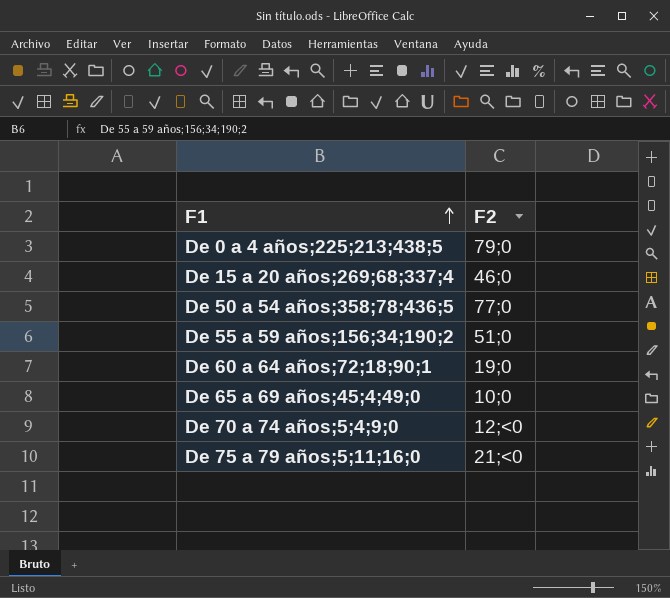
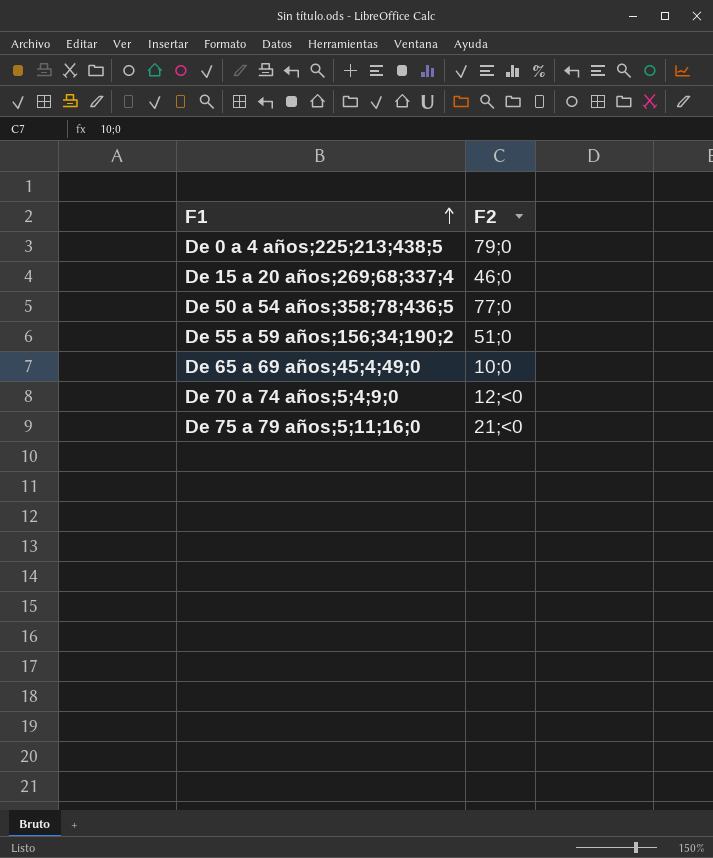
row De 60 a 64 años;72;18;90;1: 19;0 -> none

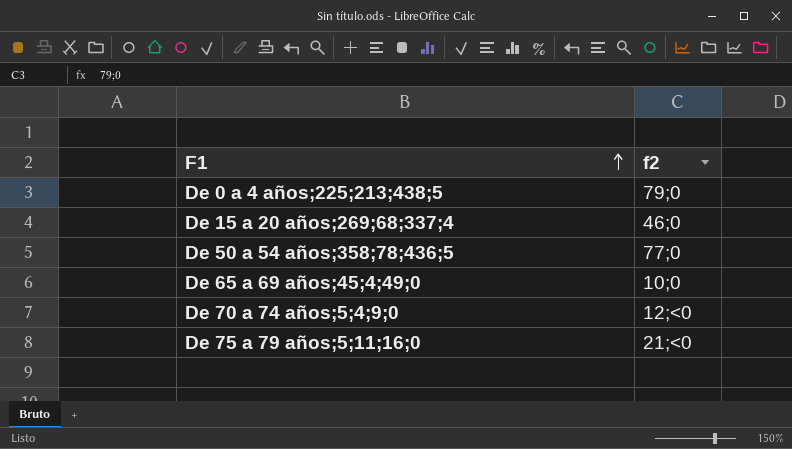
column name: F2 -> f2
row De 55 a 59 años;156;34;190;2: 51;0 -> none

